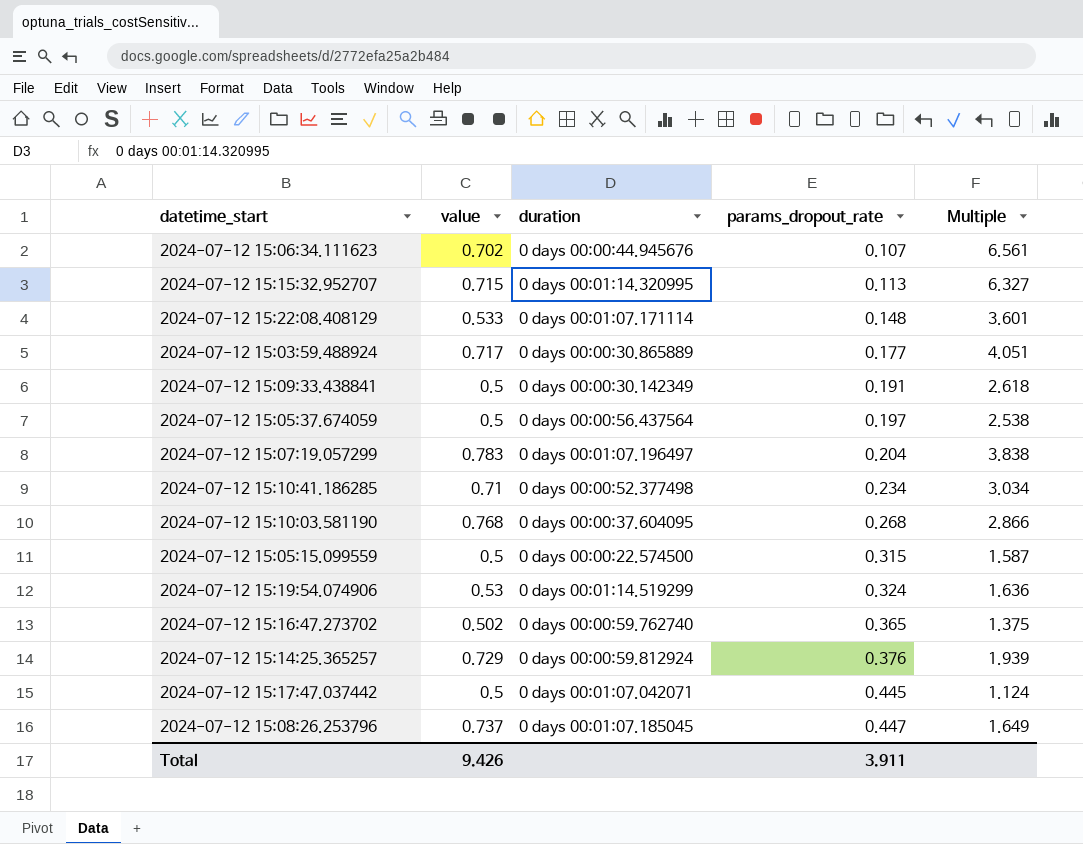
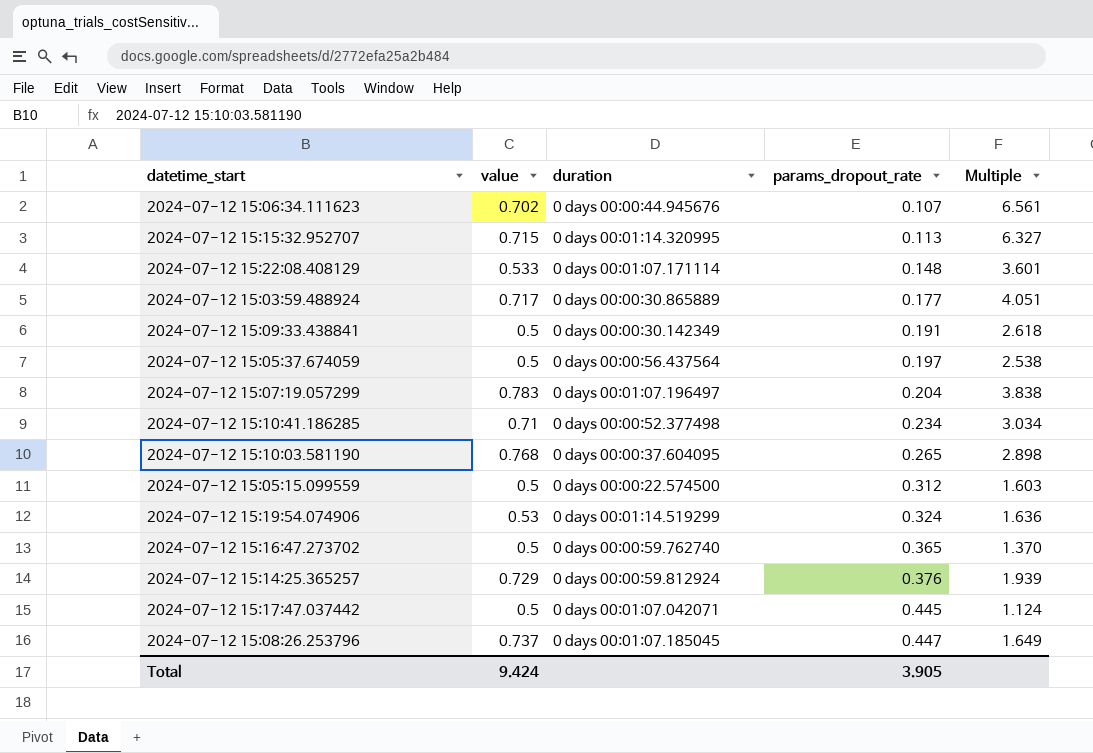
2024-07-12 15:10:03.581190 | params_dropout_rate: 0.268 -> 0.265
2024-07-12 15:10:03.581190 | Multiple: 2.866 -> 2.898
2024-07-12 15:05:15.099559 | params_dropout_rate: 0.315 -> 0.312
2024-07-12 15:05:15.099559 | Multiple: 1.587 -> 1.603
2024-07-12 15:16:47.273702 | value: 0.502 -> 0.5
2024-07-12 15:16:47.273702 | Multiple: 1.375 -> 1.370
Total | value: 9.426 -> 9.424
Total | params_dropout_rate: 3.911 -> 3.905

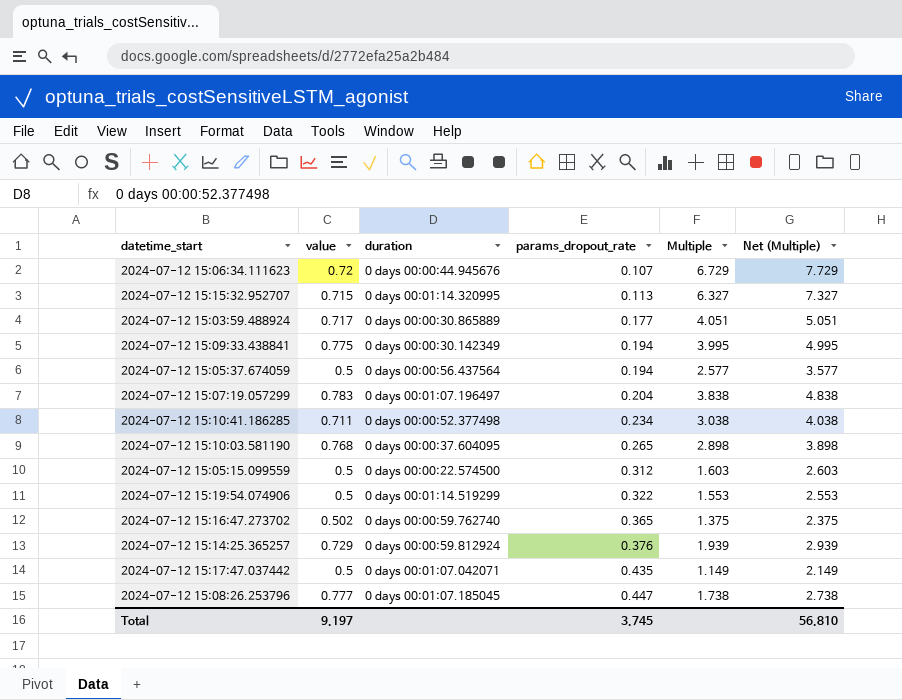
column Net (Multiple) | formula: none -> [Multiple] + 1
row 2024-07-12 15:22:08.408129: 0.533 | 0 days 00:01:07.171114 | 0.148 | 3.601 -> none
2024-07-12 15:06:34.111623 | value: 0.702 -> 0.72
2024-07-12 15:06:34.111623 | Multiple: 6.561 -> 6.729
2024-07-12 15:09:33.438841 | value: 0.5 -> 0.775
2024-07-12 15:09:33.438841 | params_dropout_rate: 0.191 -> 0.194
2024-07-12 15:09:33.438841 | Multiple: 2.618 -> 3.995
2024-07-12 15:05:37.674059 | params_dropout_rate: 0.197 -> 0.194
2024-07-12 15:05:37.674059 | Multiple: 2.538 -> 2.577
2024-07-12 15:10:41.186285 | value: 0.71 -> 0.711
2024-07-12 15:10:41.186285 | Multiple: 3.034 -> 3.038
2024-07-12 15:19:54.074906 | value: 0.53 -> 0.5
2024-07-12 15:19:54.074906 | params_dropout_rate: 0.324 -> 0.322
2024-07-12 15:19:54.074906 | Multiple: 1.636 -> 1.553
2024-07-12 15:16:47.273702 | value: 0.5 -> 0.502
2024-07-12 15:16:47.273702 | Multiple: 1.370 -> 1.375
2024-07-12 15:17:47.037442 | params_dropout_rate: 0.445 -> 0.435
2024-07-12 15:17:47.037442 | Multiple: 1.124 -> 1.149
2024-07-12 15:08:26.253796 | value: 0.737 -> 0.777
2024-07-12 15:08:26.253796 | Multiple: 1.649 -> 1.738
Total | value: 9.424 -> 9.197
Total | params_dropout_rate: 3.905 -> 3.745

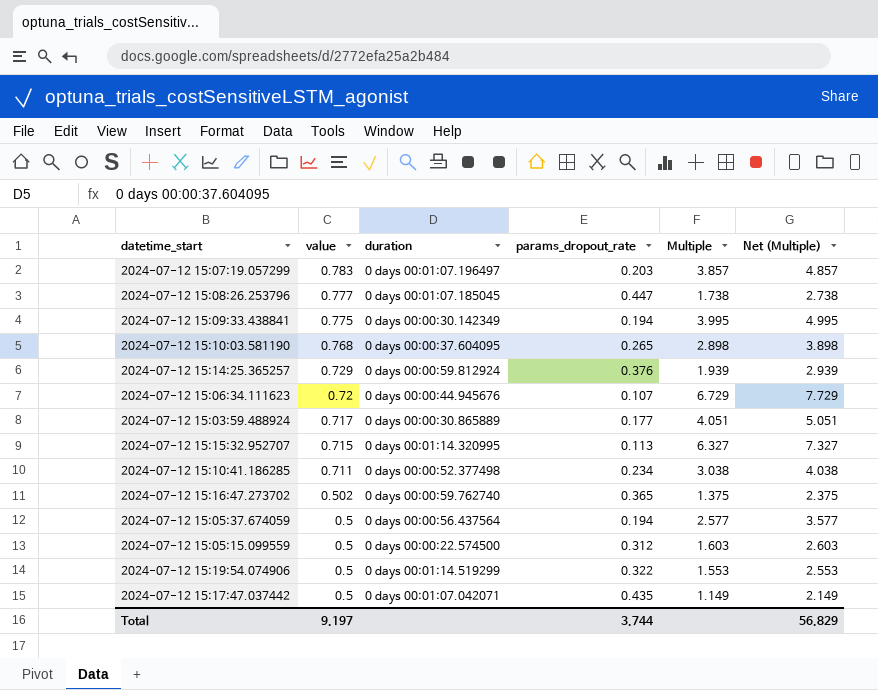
row order: params_dropout_rate ascending -> value descending
2024-07-12 15:07:19.057299 | params_dropout_rate: 0.204 -> 0.203
2024-07-12 15:07:19.057299 | Multiple: 3.838 -> 3.857
2024-07-12 15:07:19.057299 | Net (Multiple): 4.838 -> 4.857
Total | params_dropout_rate: 3.745 -> 3.744
Total | Net (Multiple): 56.810 -> 56.829

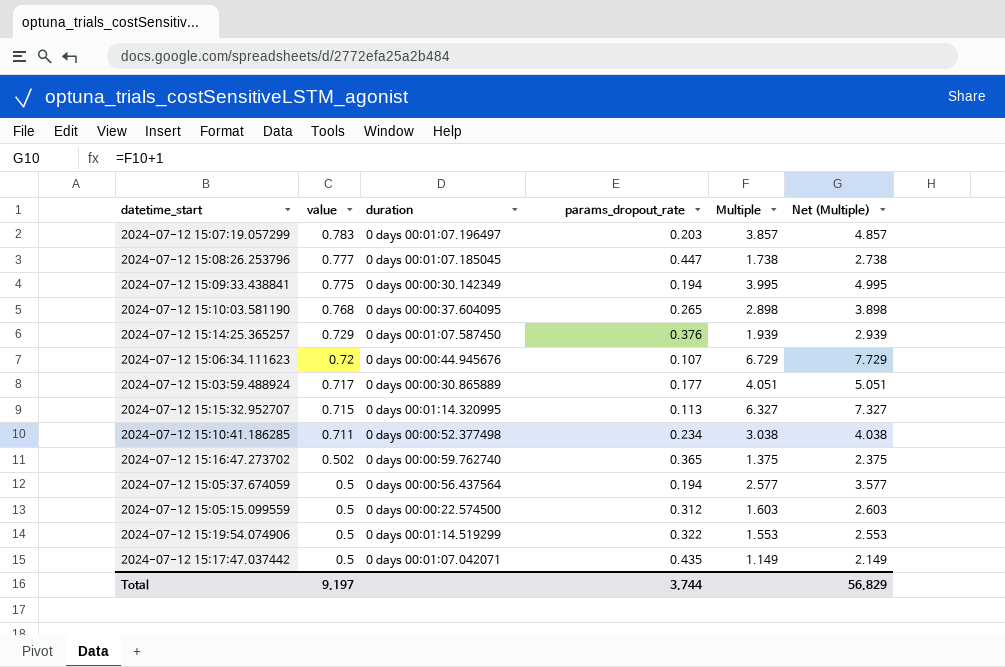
2024-07-12 15:14:25.365257 | duration: 0 days 00:00:59.812924 -> 0 days 00:01:07.587450

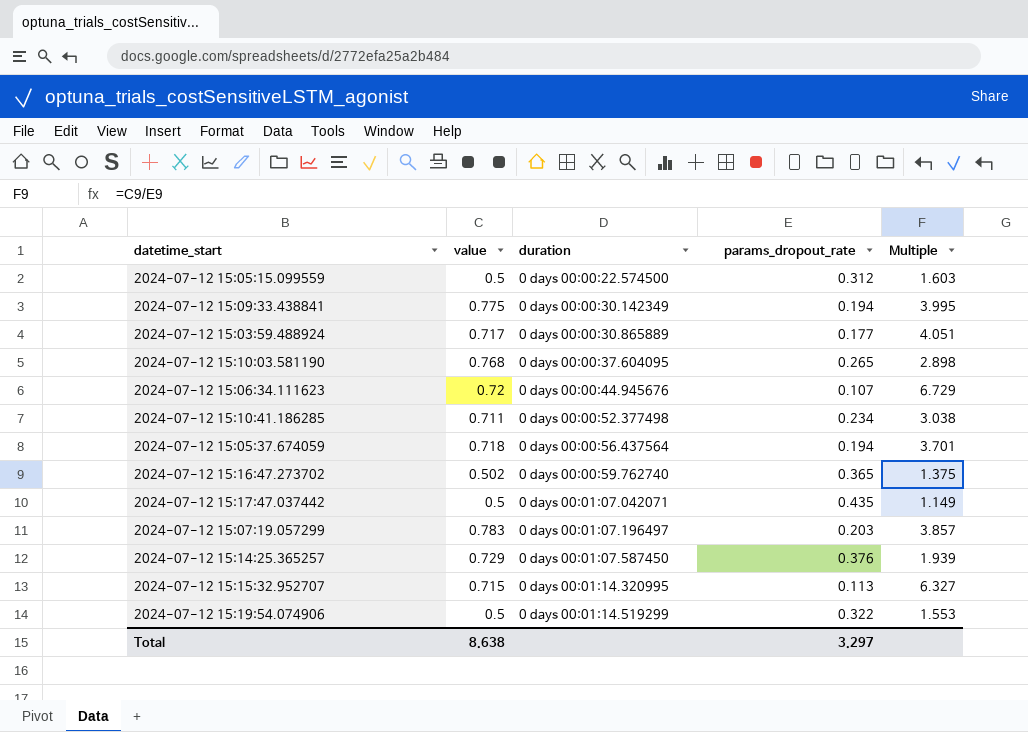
row order: value descending -> duration ascending
column Net (Multiple) | formula: [Multiple] + 1 -> none
row 2024-07-12 15:08:26.253796: 0.777 | 0 days 00:01:07.185045 | 0.447 | 1.738 | 2.738 -> none
2024-07-12 15:05:37.674059 | value: 0.5 -> 0.718
2024-07-12 15:05:37.674059 | Multiple: 2.577 -> 3.701
Total | value: 9.197 -> 8.638
Total | params_dropout_rate: 3.744 -> 3.297

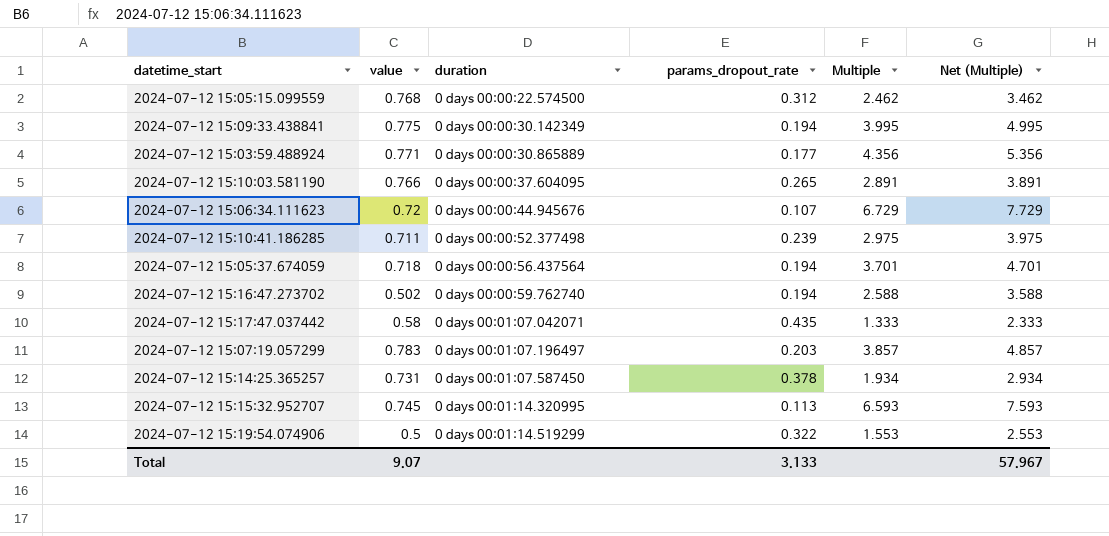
column Net (Multiple) | formula: none -> [Multiple] + 1
2024-07-12 15:05:15.099559 | value: 0.5 -> 0.768
2024-07-12 15:05:15.099559 | Multiple: 1.603 -> 2.462
2024-07-12 15:03:59.488924 | value: 0.717 -> 0.771
2024-07-12 15:03:59.488924 | Multiple: 4.051 -> 4.356
2024-07-12 15:10:03.581190 | value: 0.768 -> 0.766
2024-07-12 15:10:03.581190 | Multiple: 2.898 -> 2.891
2024-07-12 15:10:41.186285 | params_dropout_rate: 0.234 -> 0.239
2024-07-12 15:10:41.186285 | Multiple: 3.038 -> 2.975
2024-07-12 15:16:47.273702 | params_dropout_rate: 0.365 -> 0.194
2024-07-12 15:16:47.273702 | Multiple: 1.375 -> 2.588
2024-07-12 15:17:47.037442 | value: 0.5 -> 0.58
2024-07-12 15:17:47.037442 | Multiple: 1.149 -> 1.333
2024-07-12 15:14:25.365257 | value: 0.729 -> 0.731
2024-07-12 15:14:25.365257 | params_dropout_rate: 0.376 -> 0.378
2024-07-12 15:14:25.365257 | Multiple: 1.939 -> 1.934
2024-07-12 15:15:32.952707 | value: 0.715 -> 0.745
2024-07-12 15:15:32.952707 | Multiple: 6.327 -> 6.593
Total | value: 8.638 -> 9.07
Total | params_dropout_rate: 3.297 -> 3.133

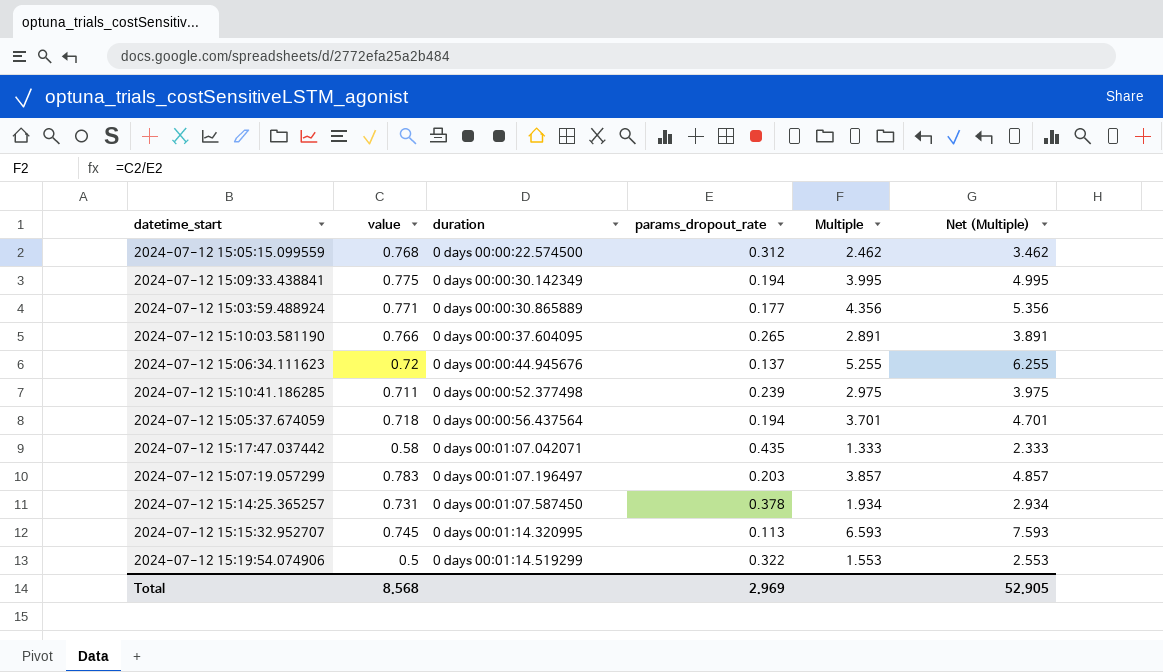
row 2024-07-12 15:16:47.273702: 0.502 | 0 days 00:00:59.762740 | 0.194 | 2.588 | 3.588 -> none
2024-07-12 15:06:34.111623 | params_dropout_rate: 0.107 -> 0.137
2024-07-12 15:06:34.111623 | Multiple: 6.729 -> 5.255
2024-07-12 15:06:34.111623 | Net (Multiple): 7.729 -> 6.255
Total | value: 9.07 -> 8.568
Total | params_dropout_rate: 3.133 -> 2.969
Total | Net (Multiple): 57.967 -> 52.905

